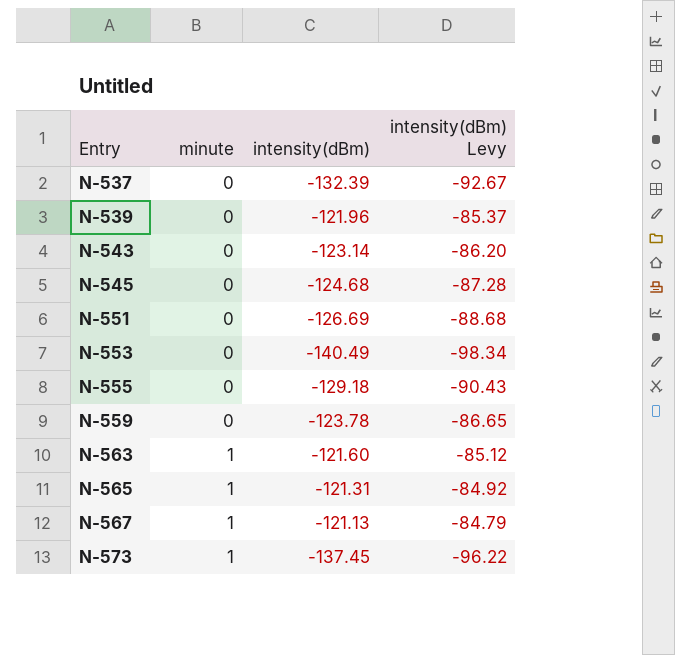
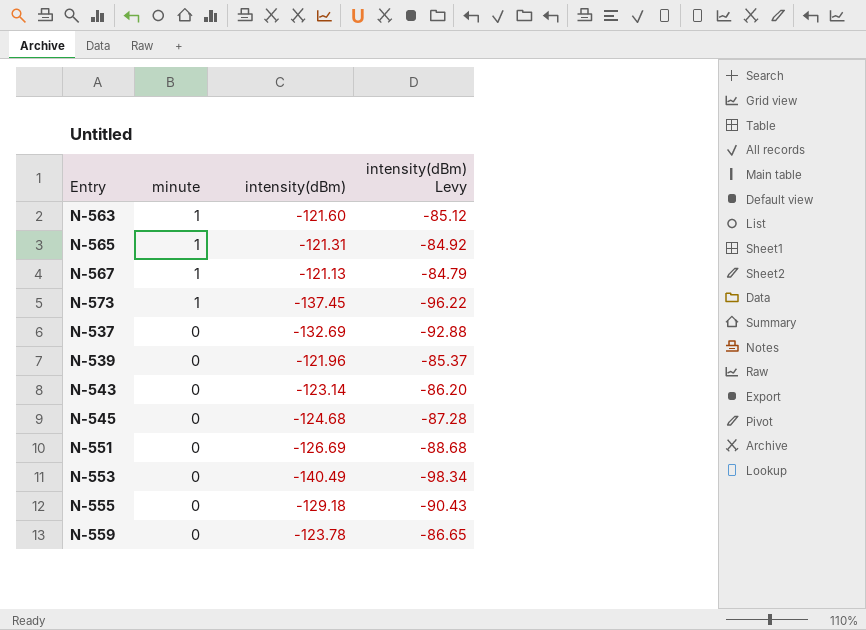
row order: Entry ascending -> minute descending
N-537 | intensity(dBm): -132.39 -> -132.69
N-537 | intensity(dBm) Levy: -92.67 -> -92.88

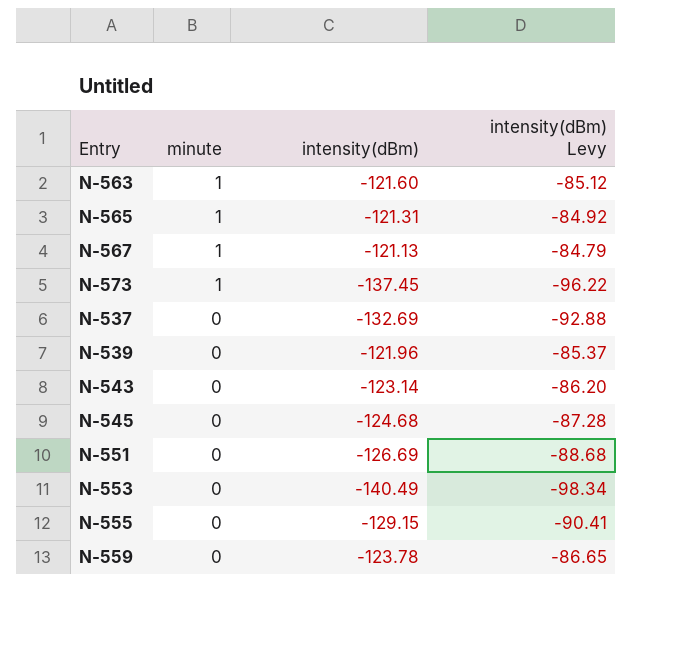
N-555 | intensity(dBm): -129.18 -> -129.15
N-555 | intensity(dBm) Levy: -90.43 -> -90.41

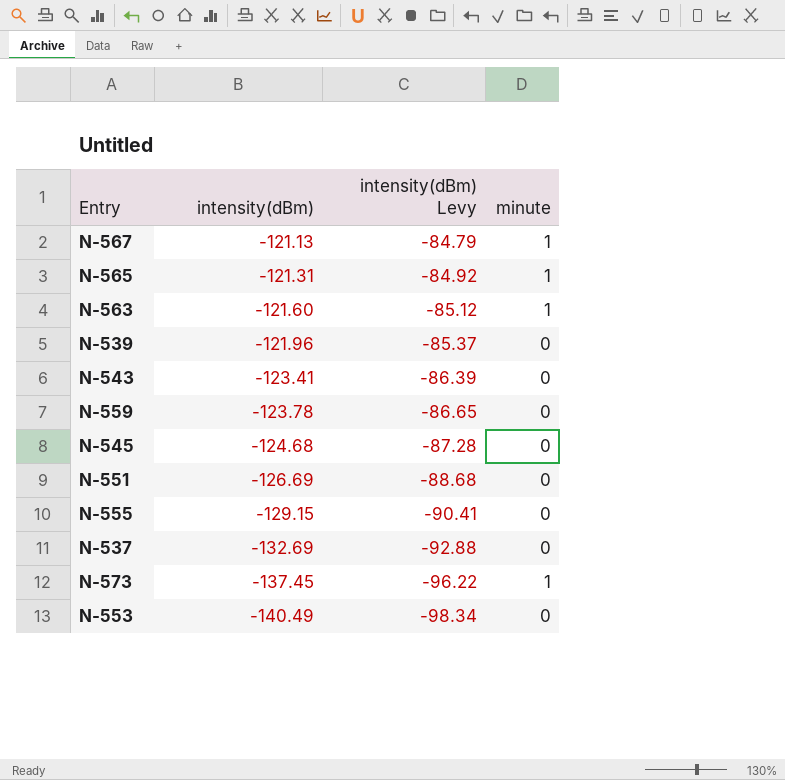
row order: minute descending -> intensity(dBm) descending
column minute | position: 2 -> 4
N-543 | intensity(dBm): -123.14 -> -123.41
N-543 | intensity(dBm) Levy: -86.20 -> -86.39

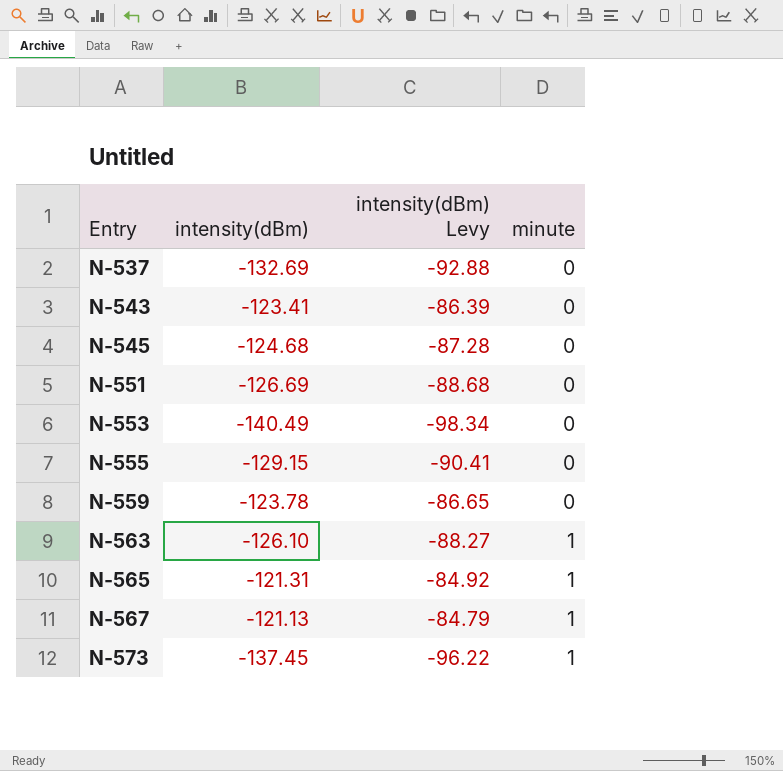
row order: intensity(dBm) descending -> Entry ascending
row N-539: -121.96 | -85.37 | 0 -> none
N-563 | intensity(dBm): -121.60 -> -126.10
N-563 | intensity(dBm) Levy: -85.12 -> -88.27

